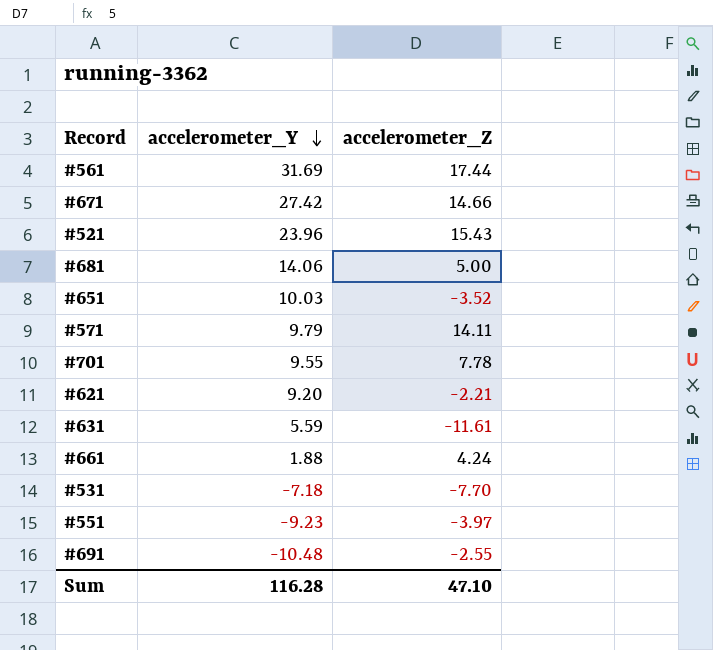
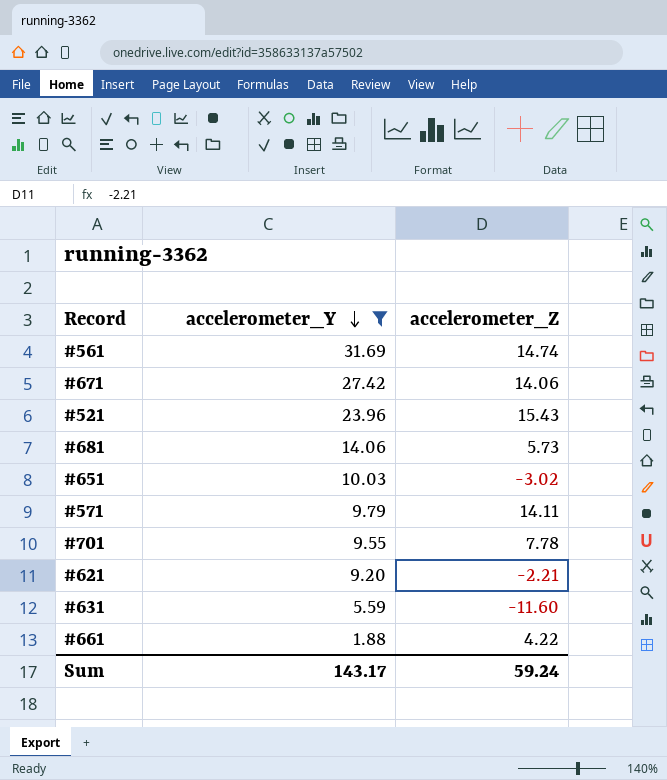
filter: none -> accelerometer_Y >= 1.88
#561 | accelerometer_Z: 17.44 -> 14.74
#671 | accelerometer_Z: 14.66 -> 14.06
#681 | accelerometer_Z: 5.00 -> 5.73
#651 | accelerometer_Z: -3.52 -> -3.02
#631 | accelerometer_Z: -11.61 -> -11.60
#661 | accelerometer_Z: 4.24 -> 4.22
Sum | accelerometer_Y: 116.28 -> 143.17
Sum | accelerometer_Z: 47.10 -> 59.24

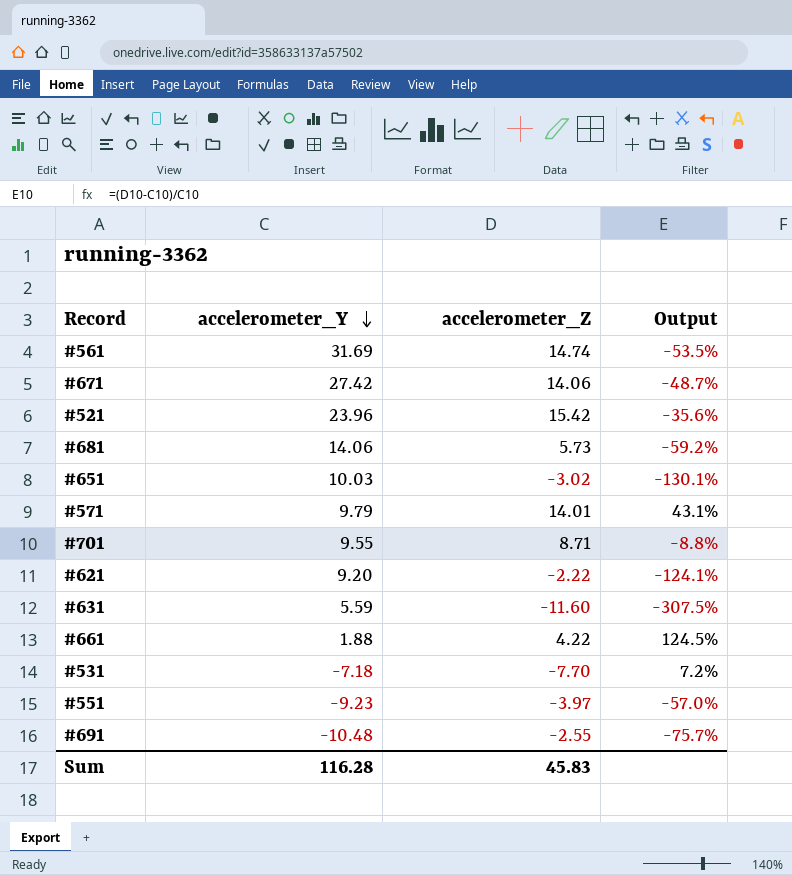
filter: accelerometer_Y >= 1.88 -> none
column Output | formula: none -> ([accelerometer_Z] - [accelerometer_Y]) / [accelerometer_Y]
#521 | accelerometer_Z: 15.43 -> 15.42
#571 | accelerometer_Z: 14.11 -> 14.01
#701 | accelerometer_Z: 7.78 -> 8.71
#621 | accelerometer_Z: -2.21 -> -2.22
Sum | accelerometer_Y: 143.17 -> 116.28
Sum | accelerometer_Z: 59.24 -> 45.83

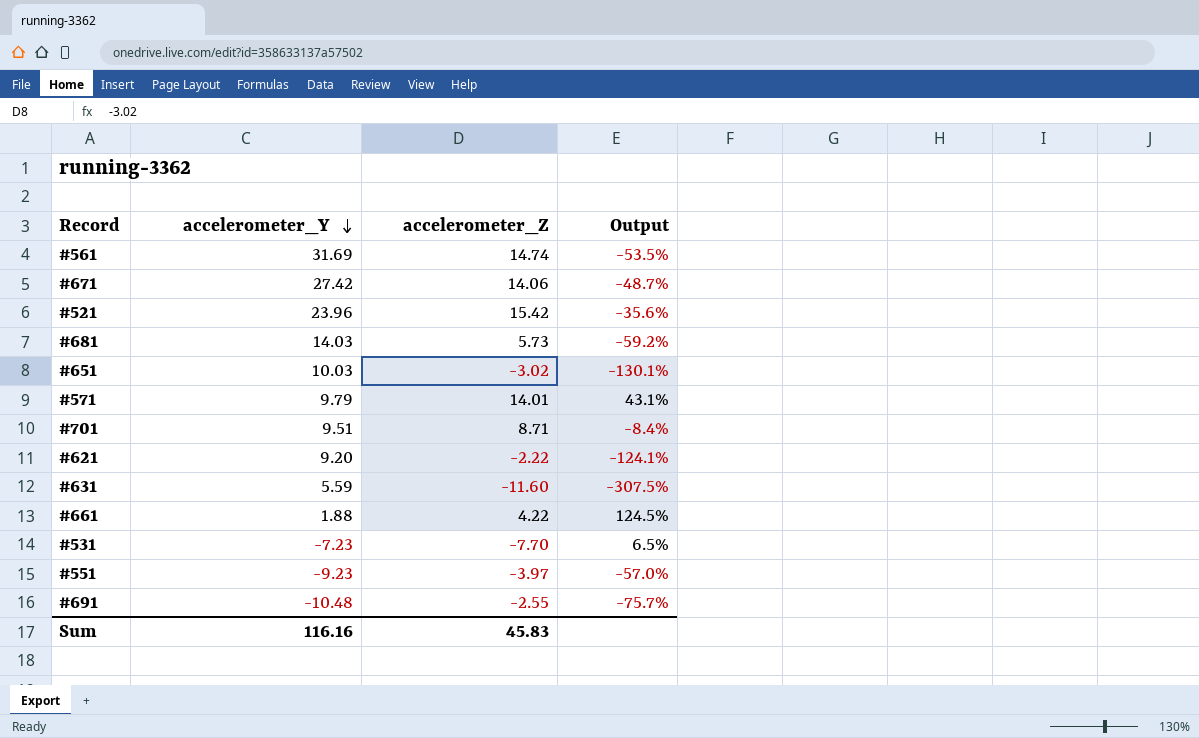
#681 | accelerometer_Y: 14.06 -> 14.03
#701 | accelerometer_Y: 9.55 -> 9.51
#701 | Output: -8.8% -> -8.4%
#531 | accelerometer_Y: -7.18 -> -7.23
#531 | Output: 7.2% -> 6.5%
Sum | accelerometer_Y: 116.28 -> 116.16

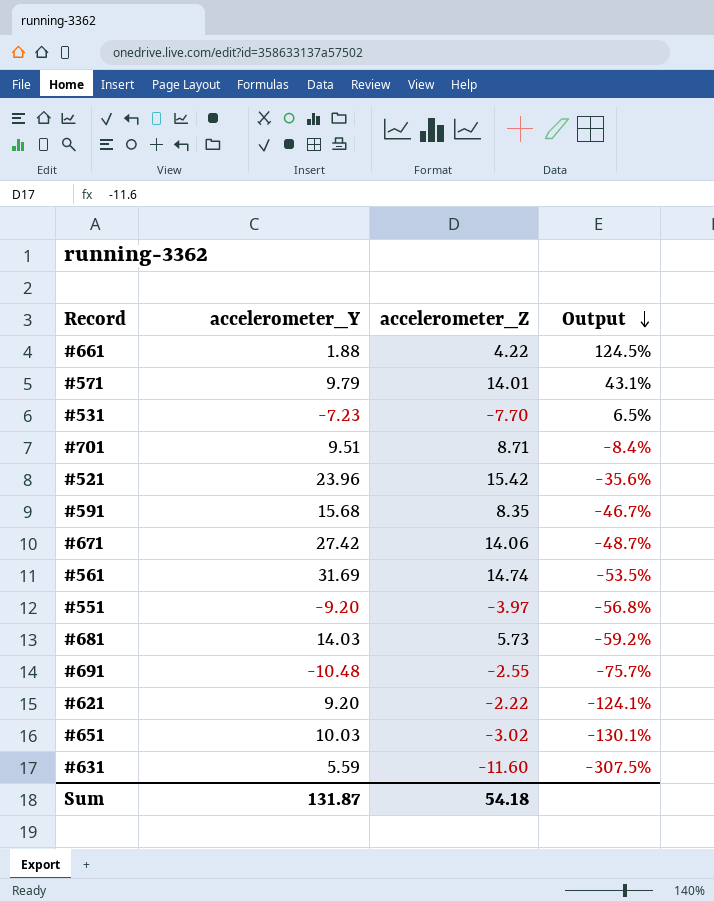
row order: accelerometer_Y descending -> Output descending
row #591: none -> 15.68 | 8.35 | -46.7%
#551 | accelerometer_Y: -9.23 -> -9.20
#551 | Output: -57.0% -> -56.8%
Sum | accelerometer_Y: 116.16 -> 131.87
Sum | accelerometer_Z: 45.83 -> 54.18

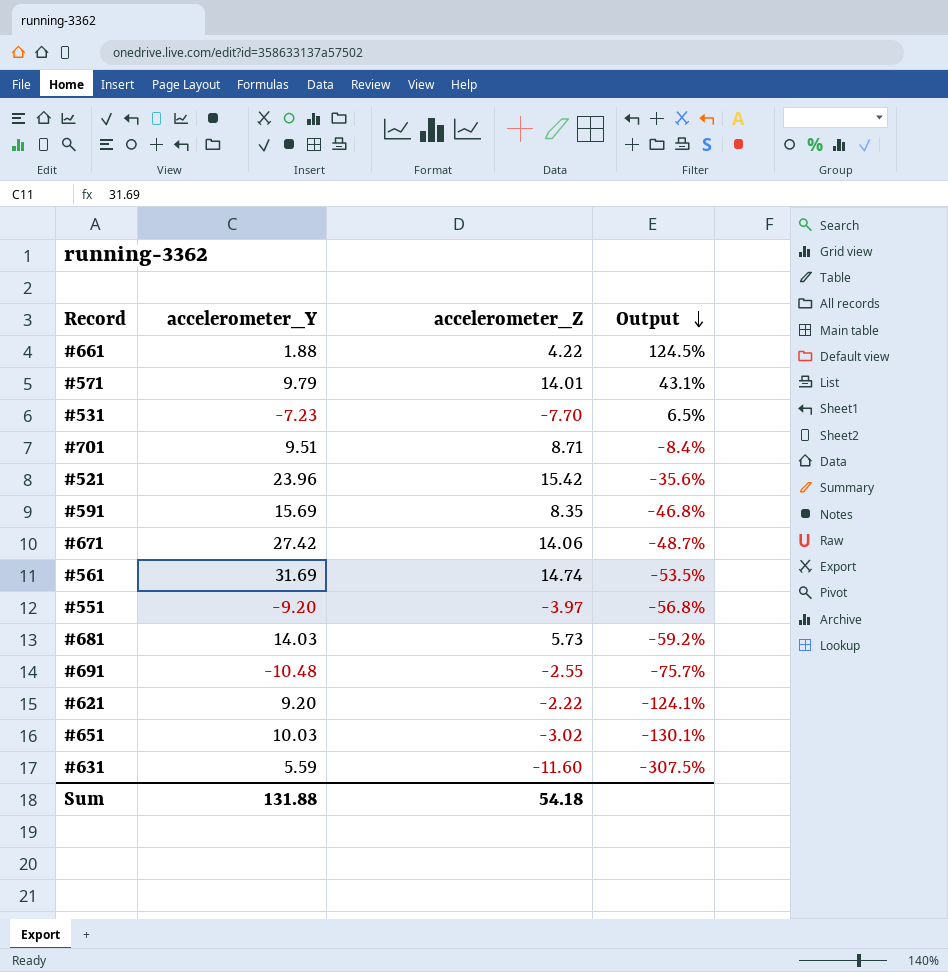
#591 | accelerometer_Y: 15.68 -> 15.69
#591 | Output: -46.7% -> -46.8%
Sum | accelerometer_Y: 131.87 -> 131.88

